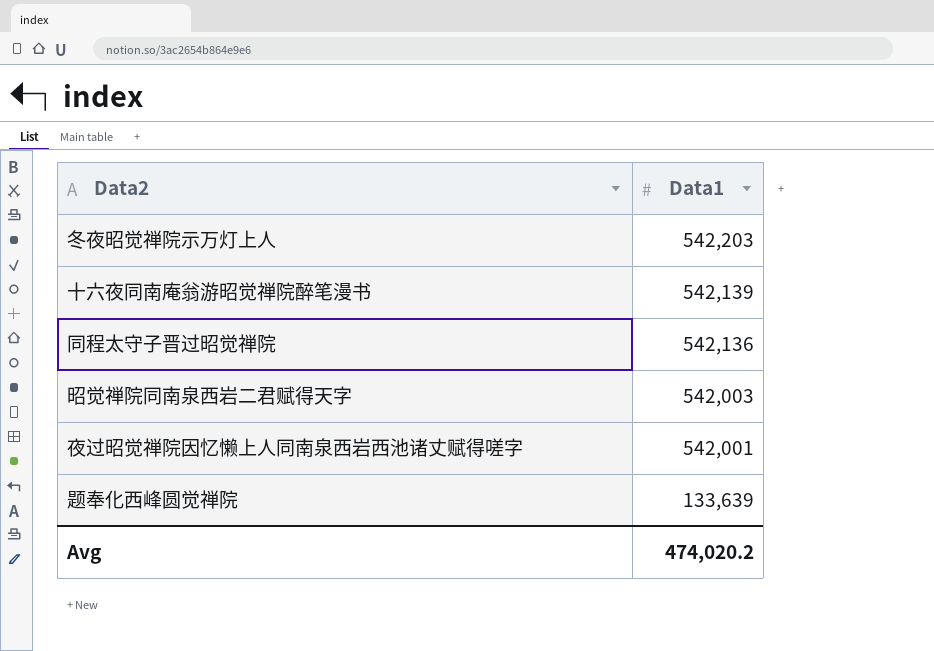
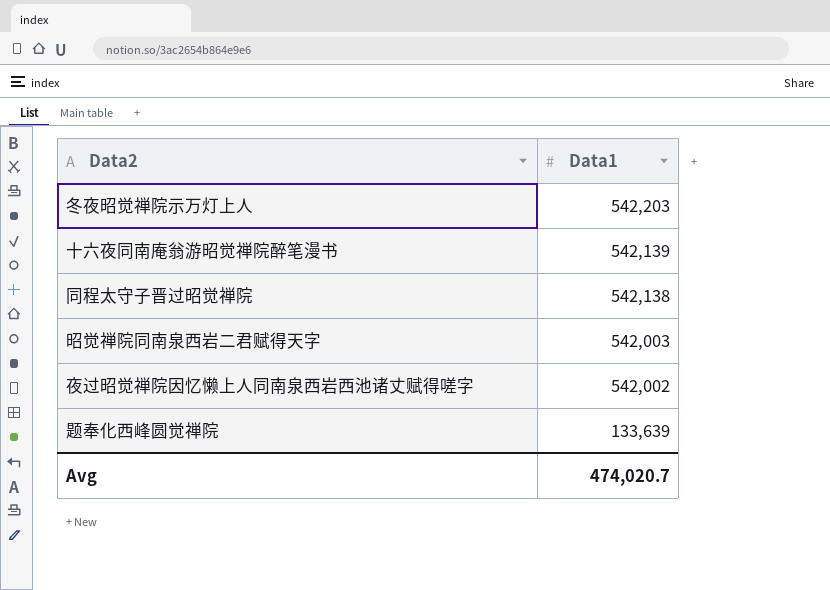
同程太守子晋过昭觉禅院 | Data1: 542,136 -> 542,138
夜过昭觉禅院因忆懒上人同南泉西岩西池诸丈赋得嗟字 | Data1: 542,001 -> 542,002
Avg | Data1: 474,020.2 -> 474,020.7

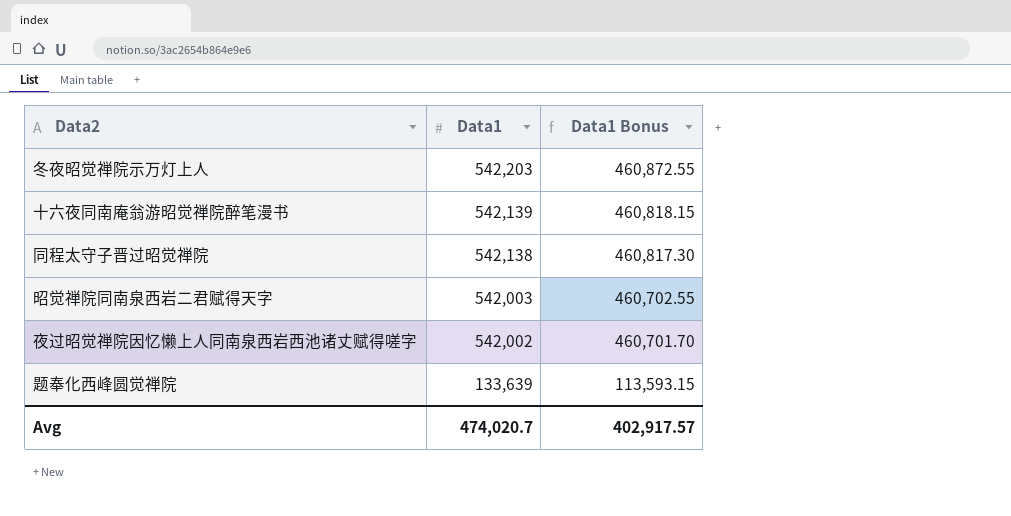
column Data1 Bonus | formula: none -> [Data1] * 0.85

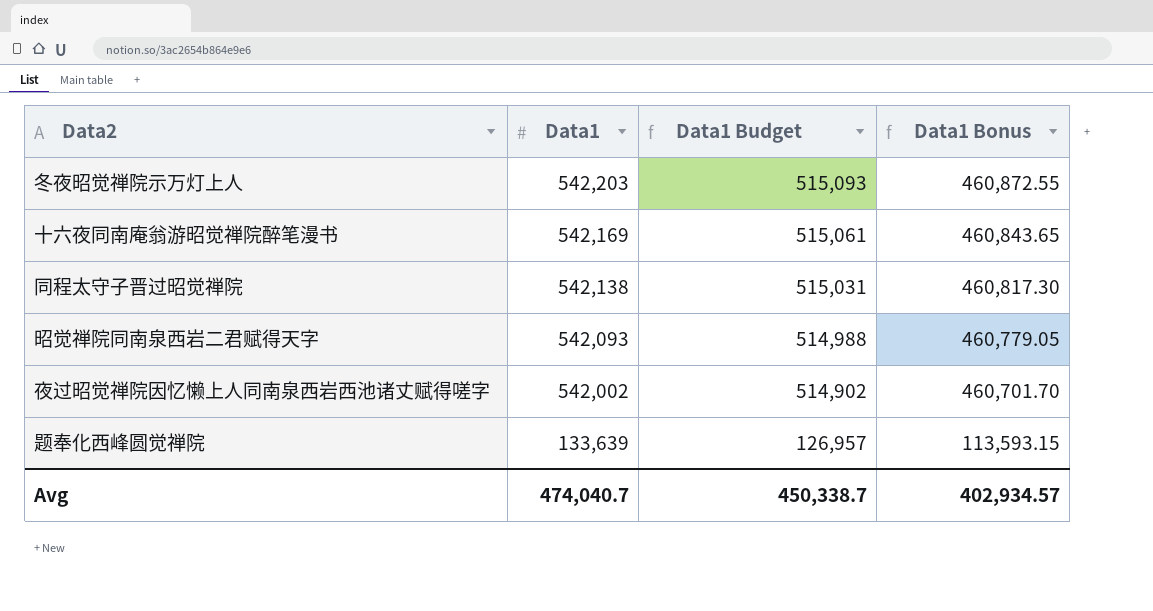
column Data1 Budget | formula: none -> [Data1] * 0.95
十六夜同南庵翁游昭觉禅院醉笔漫书 | Data1: 542,139 -> 542,169
十六夜同南庵翁游昭觉禅院醉笔漫书 | Data1 Bonus: 460,818.15 -> 460,843.65
昭觉禅院同南泉西岩二君赋得天字 | Data1: 542,003 -> 542,093
昭觉禅院同南泉西岩二君赋得天字 | Data1 Bonus: 460,702.55 -> 460,779.05
Avg | Data1: 474,020.7 -> 474,040.7
Avg | Data1 Bonus: 402,917.57 -> 402,934.57

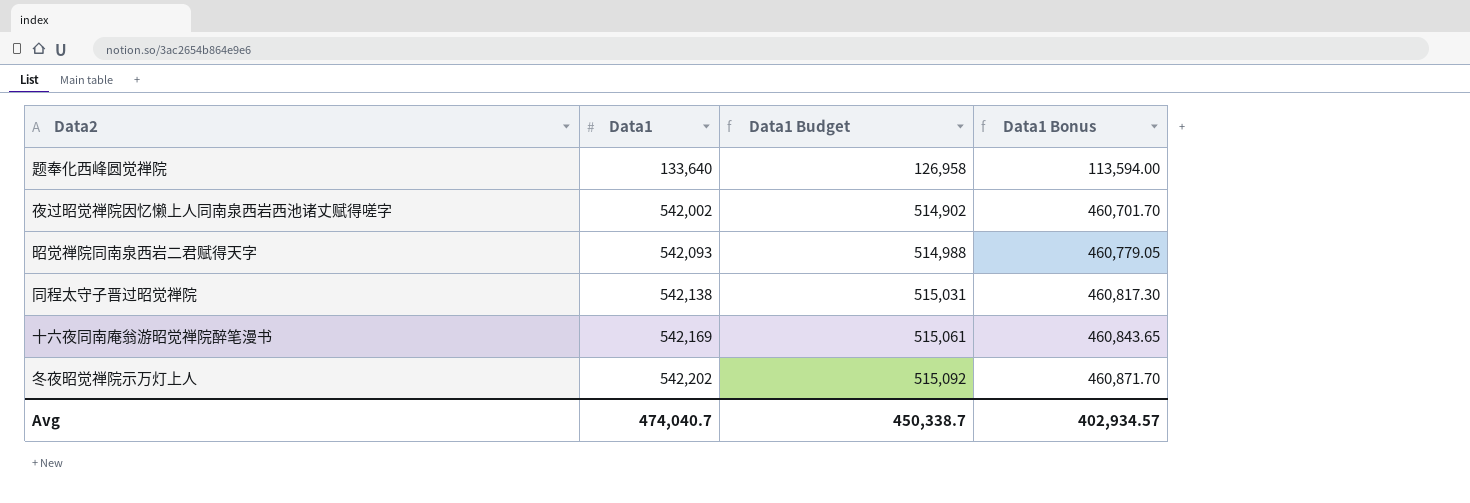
row order: Data1 descending -> Data1 ascending
题奉化西峰圆觉禅院 | Data1: 133,639 -> 133,640
题奉化西峰圆觉禅院 | Data1 Budget: 126,957 -> 126,958
题奉化西峰圆觉禅院 | Data1 Bonus: 113,593.15 -> 113,594.00
冬夜昭觉禅院示万灯上人 | Data1: 542,203 -> 542,202
冬夜昭觉禅院示万灯上人 | Data1 Budget: 515,093 -> 515,092
冬夜昭觉禅院示万灯上人 | Data1 Bonus: 460,872.55 -> 460,871.70

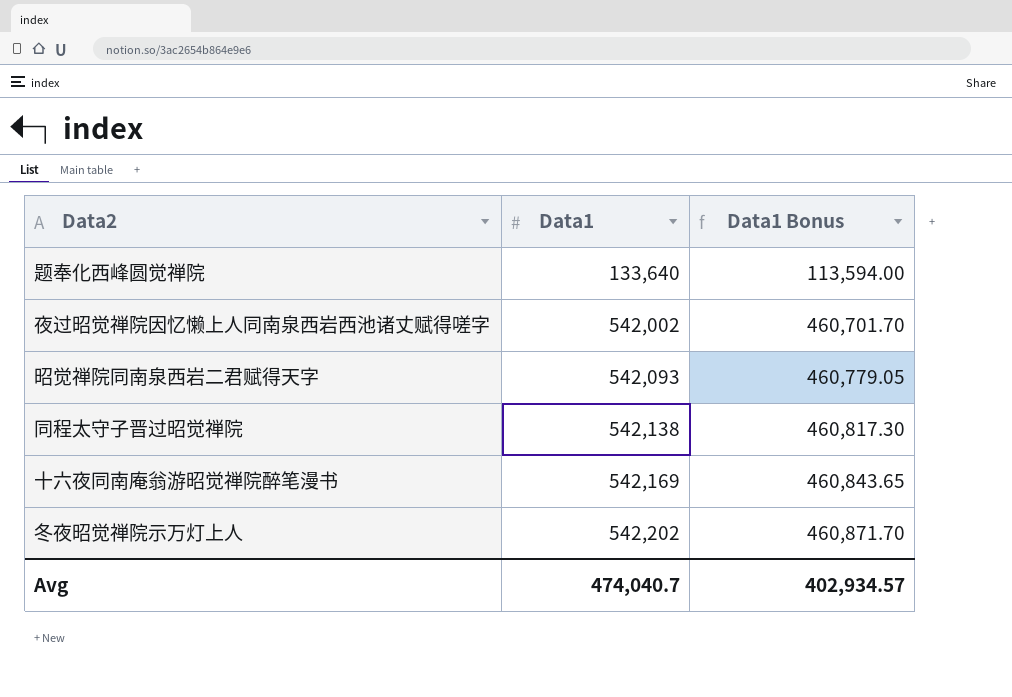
column Data1 Budget | formula: [Data1] * 0.95 -> none

